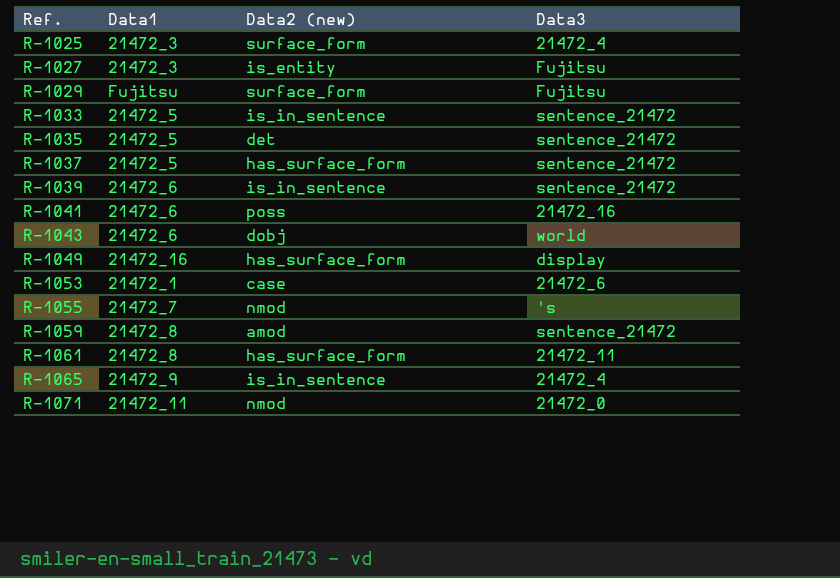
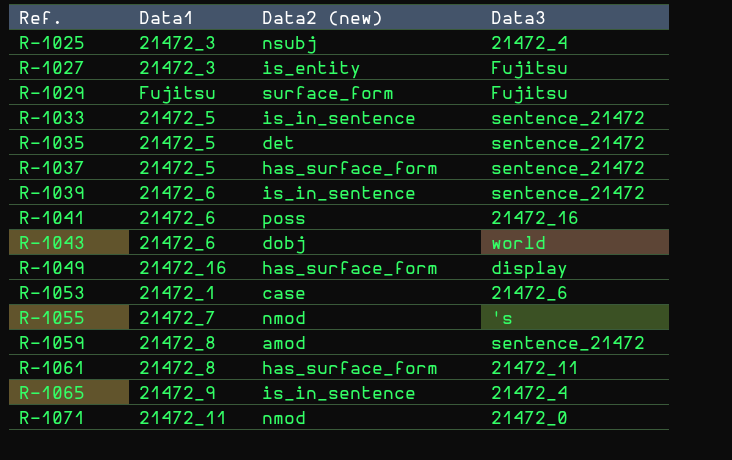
R-1025 | Data2 (new): surface_form -> nsubj

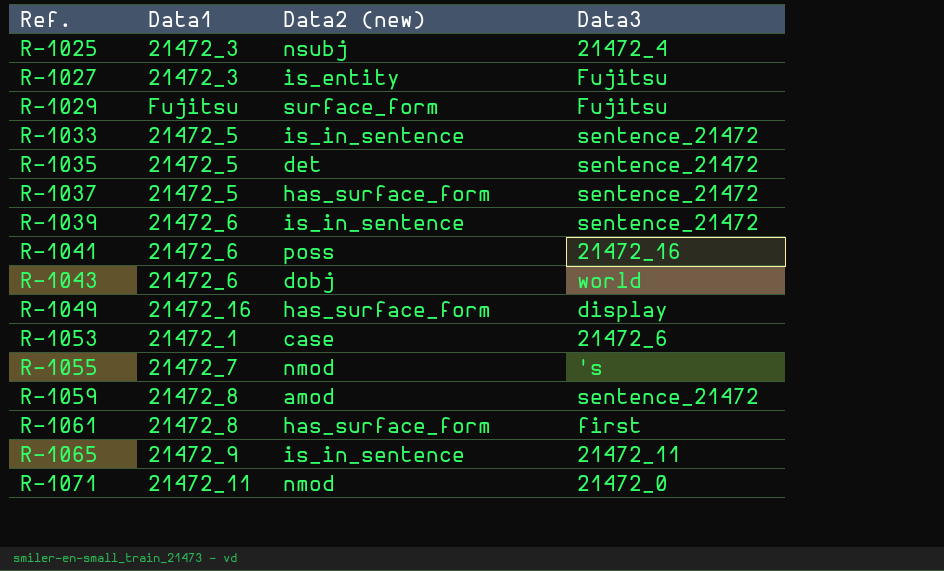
R-1061 | Data3: 21472_11 -> first
R-1065 | Data3: 21472_4 -> 21472_11

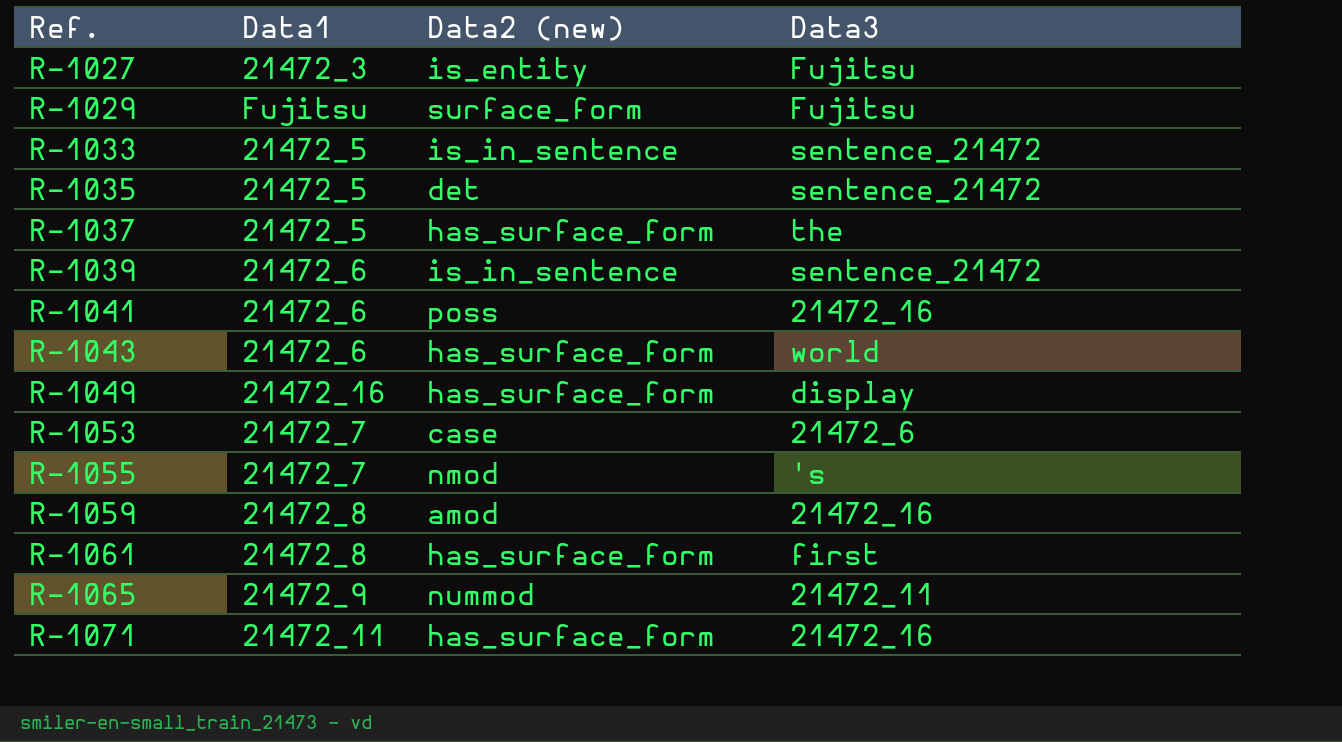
row R-1025: 21472_3 | nsubj | 21472_4 -> none
R-1037 | Data3: sentence_21472 -> the
R-1043 | Data2 (new): dobj -> has_surface_form
R-1053 | Data1: 21472_1 -> 21472_7
R-1059 | Data3: sentence_21472 -> 21472_16
R-1065 | Data2 (new): is_in_sentence -> nummod
R-1071 | Data2 (new): nmod -> has_surface_form
R-1071 | Data3: 21472_0 -> 21472_16

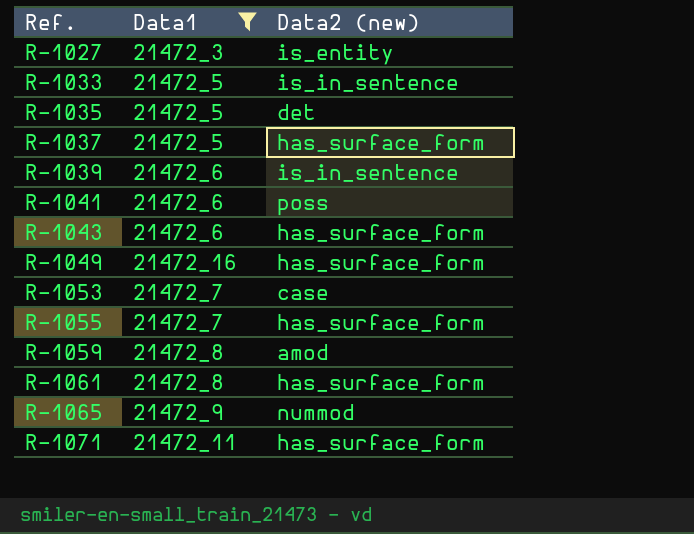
filter: none -> Data1 != Fujitsu
column Data3 | position: 4 -> none
R-1055 | Data2 (new): nmod -> has_surface_form

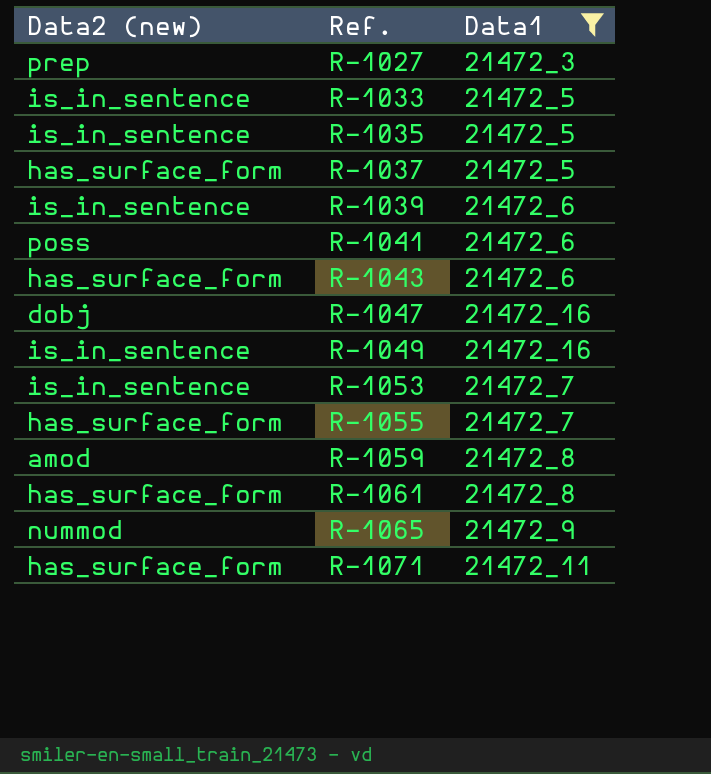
column Data2 (new) | position: 3 -> 1
R-1027 | Data2 (new): is_entity -> prep
R-1035 | Data2 (new): det -> is_in_sentence
row R-1047: none -> dobj | 21472_16
R-1049 | Data2 (new): has_surface_form -> is_in_sentence
R-1053 | Data2 (new): case -> is_in_sentence

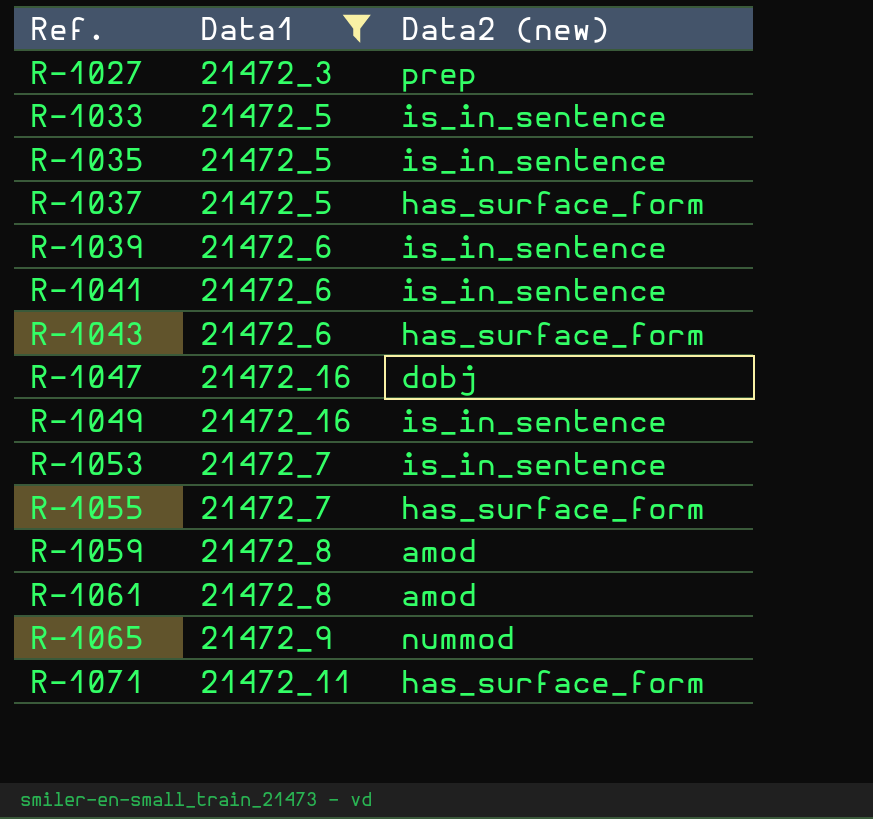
column Data2 (new) | position: 1 -> 3
R-1041 | Data2 (new): poss -> is_in_sentence
R-1061 | Data2 (new): has_surface_form -> amod

